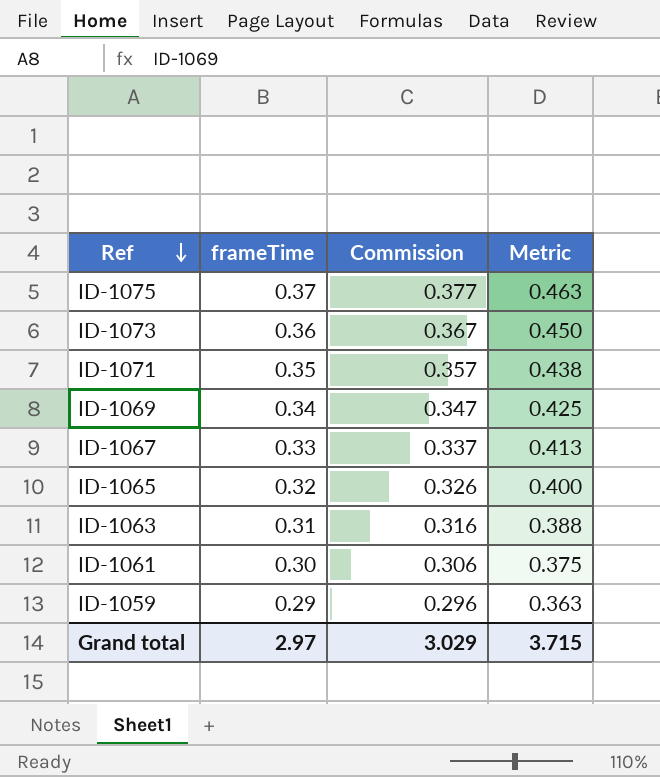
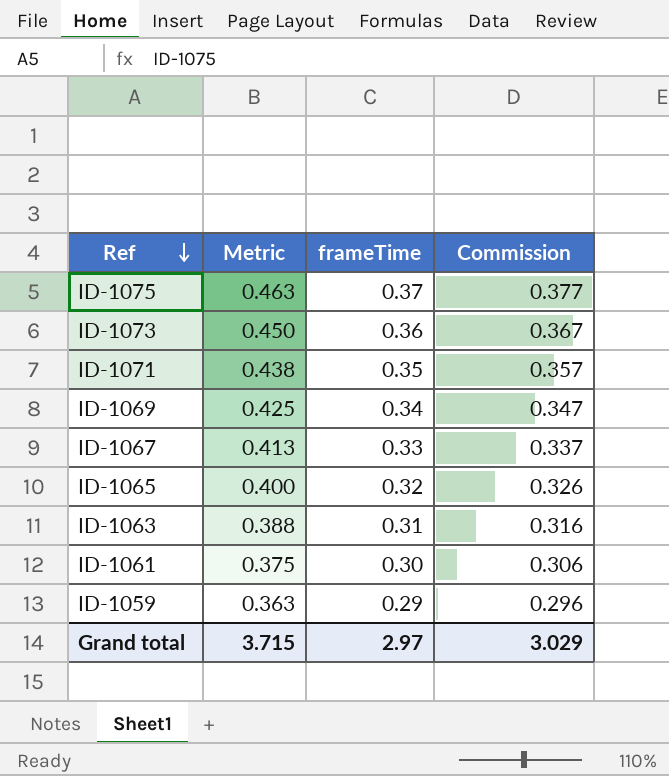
column Metric | position: 4 -> 2

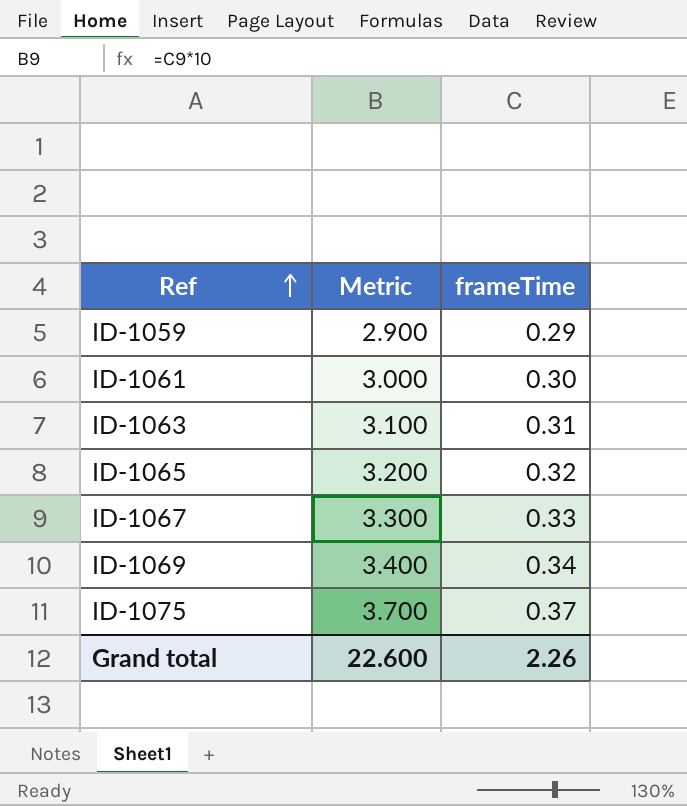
row order: Ref descending -> Ref ascending
column Commission | formula: [frameTime] * 1.02 -> none
column Metric | formula: [frameTime] * 1.25 -> [frameTime] * 10
row ID-1073: 0.450 | 0.36 | 0.367 -> none
row ID-1071: 0.438 | 0.35 | 0.357 -> none
Grand total | Metric: 3.715 -> 22.600
Grand total | frameTime: 2.97 -> 2.26

